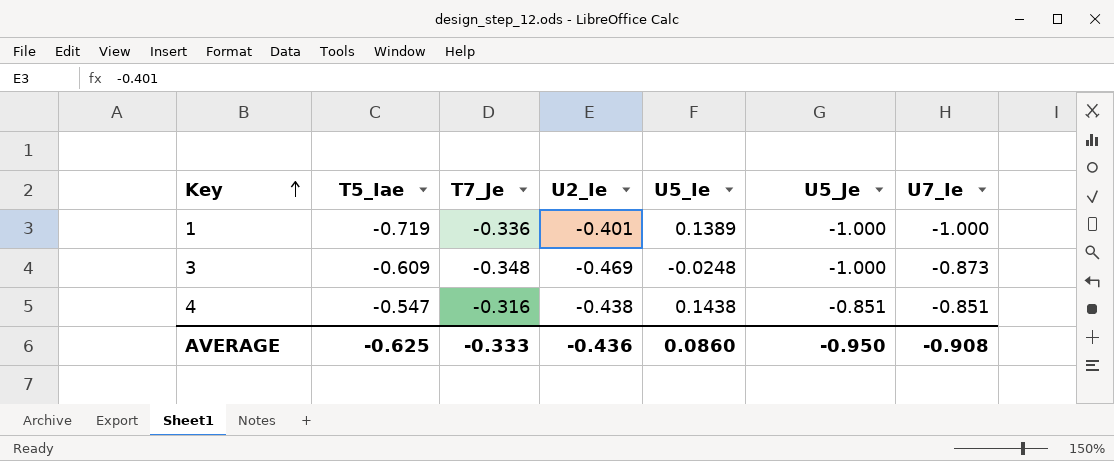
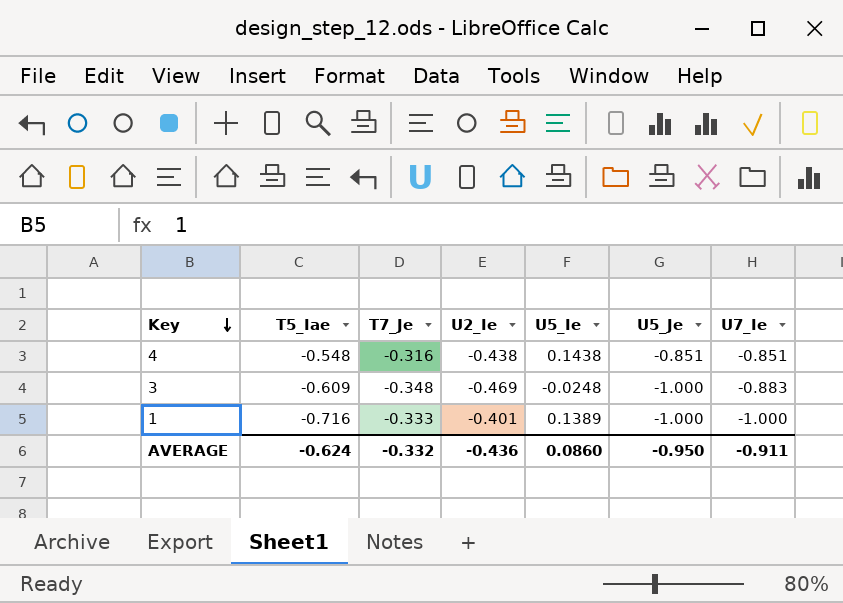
row order: Key ascending -> Key descending
4 | T5_Iae: -0.547 -> -0.548
3 | U7_Ie: -0.873 -> -0.883
1 | T5_Iae: -0.719 -> -0.716
1 | T7_Je: -0.336 -> -0.333
AVERAGE | T5_Iae: -0.625 -> -0.624
AVERAGE | T7_Je: -0.333 -> -0.332
AVERAGE | U7_Ie: -0.908 -> -0.911

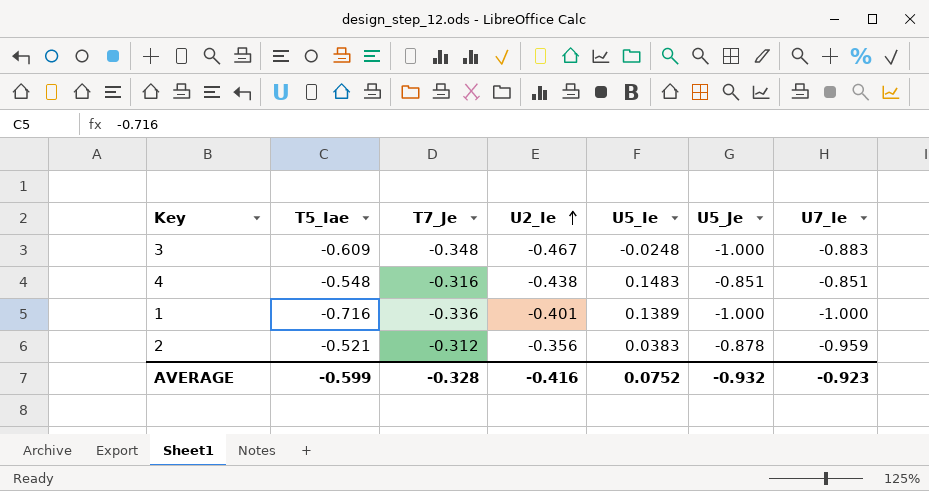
row order: Key descending -> U2_Ie ascending
3 | U2_Ie: -0.469 -> -0.467
4 | U5_Ie: 0.1438 -> 0.1483
1 | T7_Je: -0.333 -> -0.336
row 2: none -> -0.521 | -0.312 | -0.356 | 0.0383 | -0.878 | -0.959
AVERAGE | T5_Iae: -0.624 -> -0.599
AVERAGE | T7_Je: -0.332 -> -0.328
AVERAGE | U2_Ie: -0.436 -> -0.416
AVERAGE | U5_Ie: 0.0860 -> 0.0752
AVERAGE | U5_Je: -0.950 -> -0.932
AVERAGE | U7_Ie: -0.911 -> -0.923

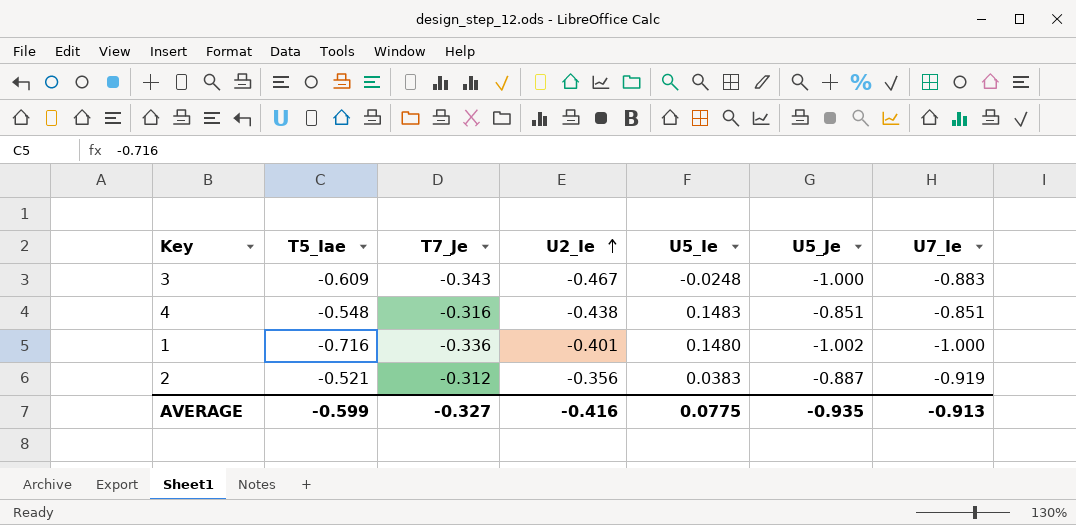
3 | T7_Je: -0.348 -> -0.343
1 | U5_Ie: 0.1389 -> 0.1480
1 | U5_Je: -1.000 -> -1.002
2 | U5_Je: -0.878 -> -0.887
2 | U7_Ie: -0.959 -> -0.919
AVERAGE | T7_Je: -0.328 -> -0.327
AVERAGE | U5_Ie: 0.0752 -> 0.0775
AVERAGE | U5_Je: -0.932 -> -0.935
AVERAGE | U7_Ie: -0.923 -> -0.913

